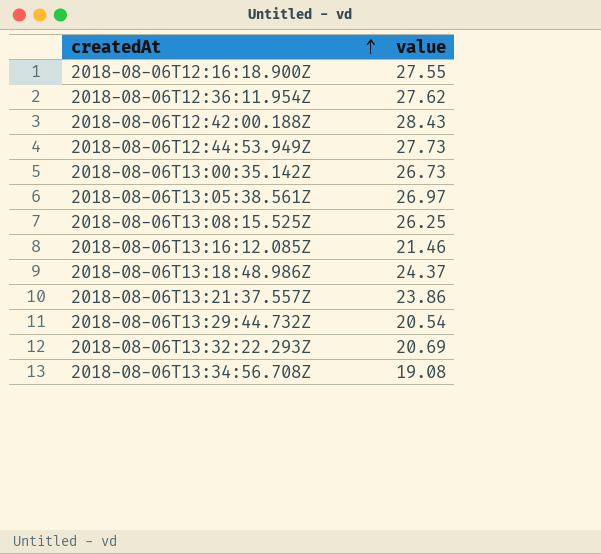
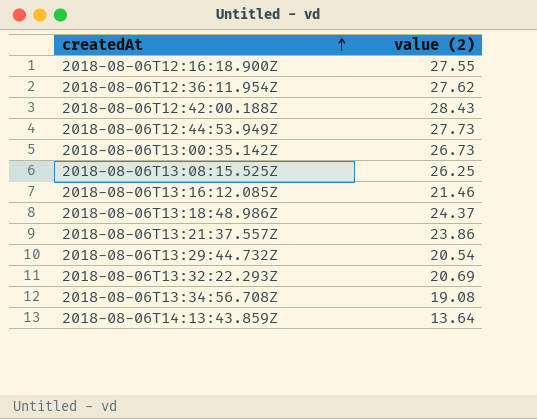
column name: value -> value (2)
row 2018-08-06T13:05:38.561Z: 26.97 -> none
row 2018-08-06T14:13:43.859Z: none -> 13.64

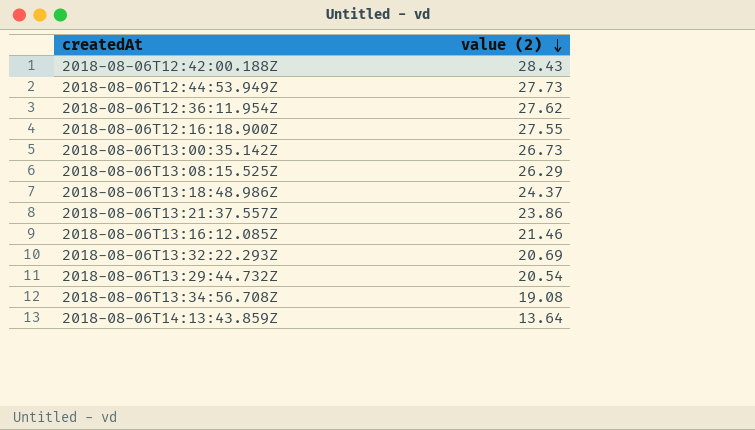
row order: createdAt ascending -> value (2) descending
2018-08-06T13:08:15.525Z | value (2): 26.25 -> 26.29

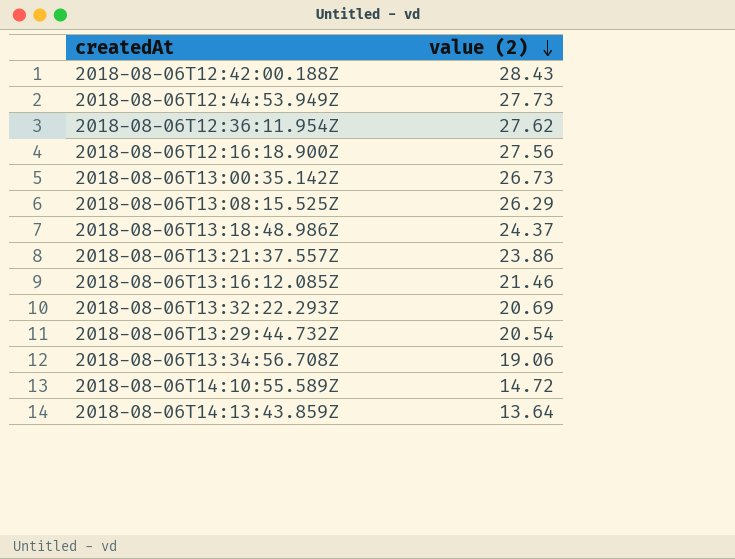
2018-08-06T12:16:18.900Z | value (2): 27.55 -> 27.56
2018-08-06T13:34:56.708Z | value (2): 19.08 -> 19.06
row 2018-08-06T14:10:55.589Z: none -> 14.72

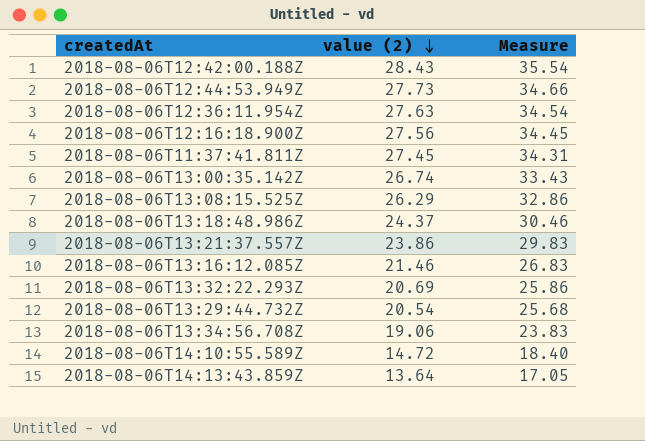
column Measure | formula: none -> [value (2)] * 1.25
2018-08-06T12:36:11.954Z | value (2): 27.62 -> 27.63
row 2018-08-06T11:37:41.811Z: none -> 27.45 | 34.31
2018-08-06T13:00:35.142Z | value (2): 26.73 -> 26.74

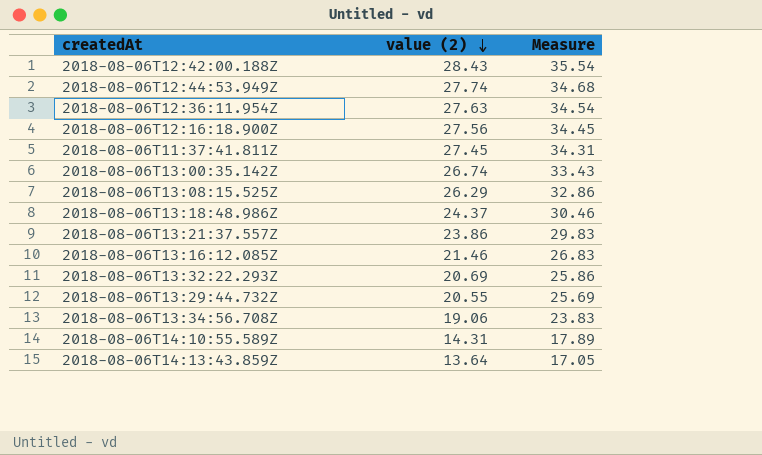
2018-08-06T12:44:53.949Z | value (2): 27.73 -> 27.74
2018-08-06T12:44:53.949Z | Measure: 34.66 -> 34.68
2018-08-06T13:29:44.732Z | value (2): 20.54 -> 20.55
2018-08-06T13:29:44.732Z | Measure: 25.68 -> 25.69
2018-08-06T14:10:55.589Z | value (2): 14.72 -> 14.31
2018-08-06T14:10:55.589Z | Measure: 18.40 -> 17.89

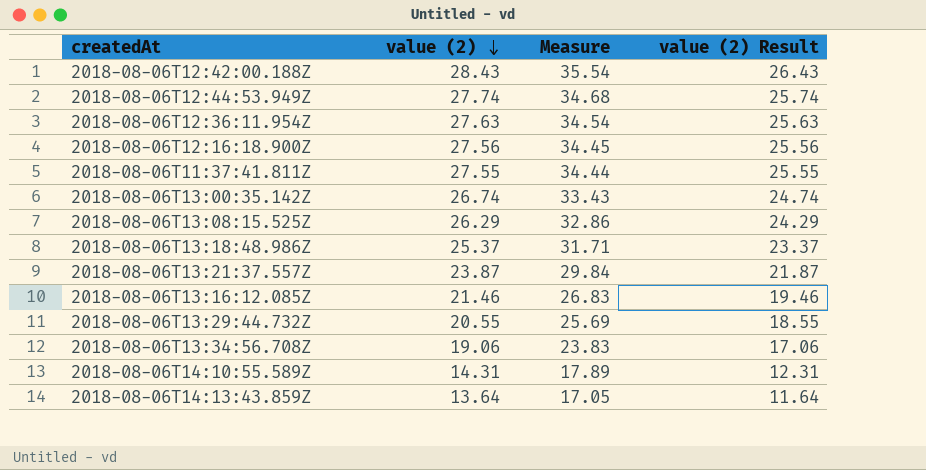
column value (2) Result | formula: none -> [value (2)] - 2
row 2018-08-06T13:32:22.293Z: 20.69 | 25.86 -> none
2018-08-06T11:37:41.811Z | value (2): 27.45 -> 27.55
2018-08-06T11:37:41.811Z | Measure: 34.31 -> 34.44
2018-08-06T13:18:48.986Z | value (2): 24.37 -> 25.37
2018-08-06T13:18:48.986Z | Measure: 30.46 -> 31.71
2018-08-06T13:21:37.557Z | value (2): 23.86 -> 23.87
2018-08-06T13:21:37.557Z | Measure: 29.83 -> 29.84

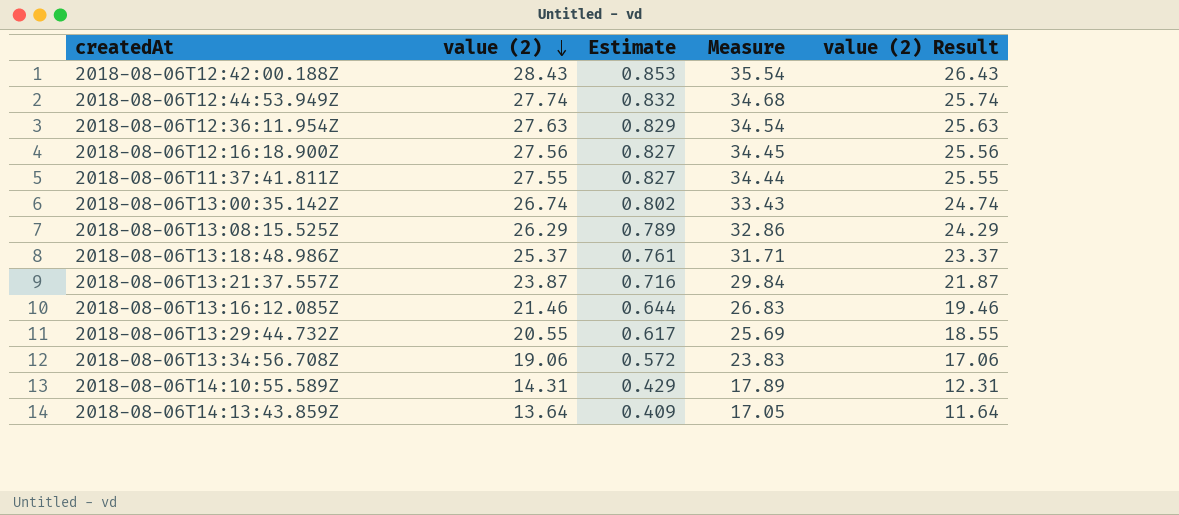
column Estimate | formula: none -> [value (2)] * 0.03

